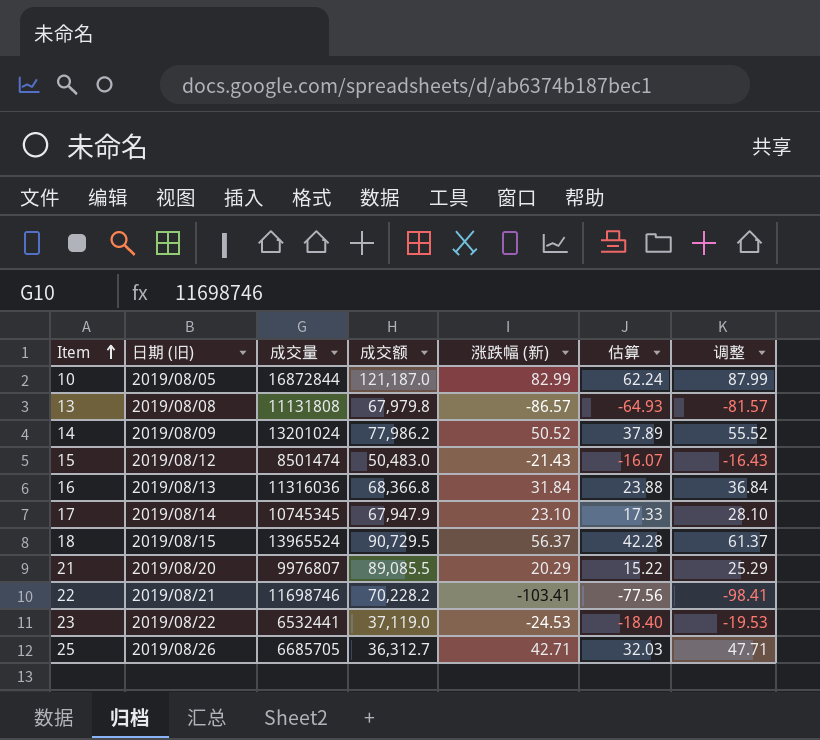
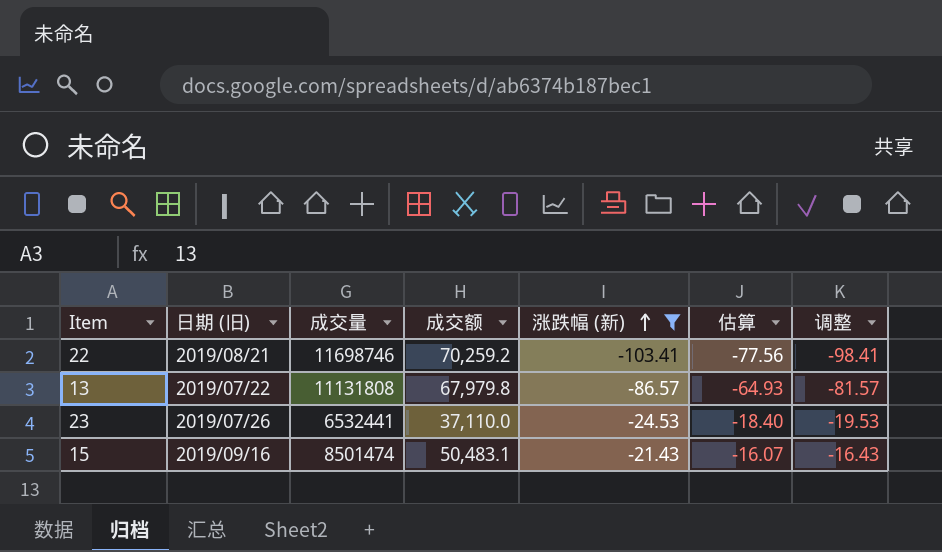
filter: none -> 涨跌幅 (新) <= -21.43
row order: Item ascending -> 涨跌幅 (新) ascending
22 | 成交额: 70,228.2 -> 70,259.2
13 | 日期 (旧): 2019/08/08 -> 2019/07/22
23 | 日期 (旧): 2019/08/22 -> 2019/07/26
23 | 成交额: 37,119.0 -> 37,110.0
15 | 日期 (旧): 2019/08/12 -> 2019/09/16
15 | 成交额: 50,483.0 -> 50,483.1

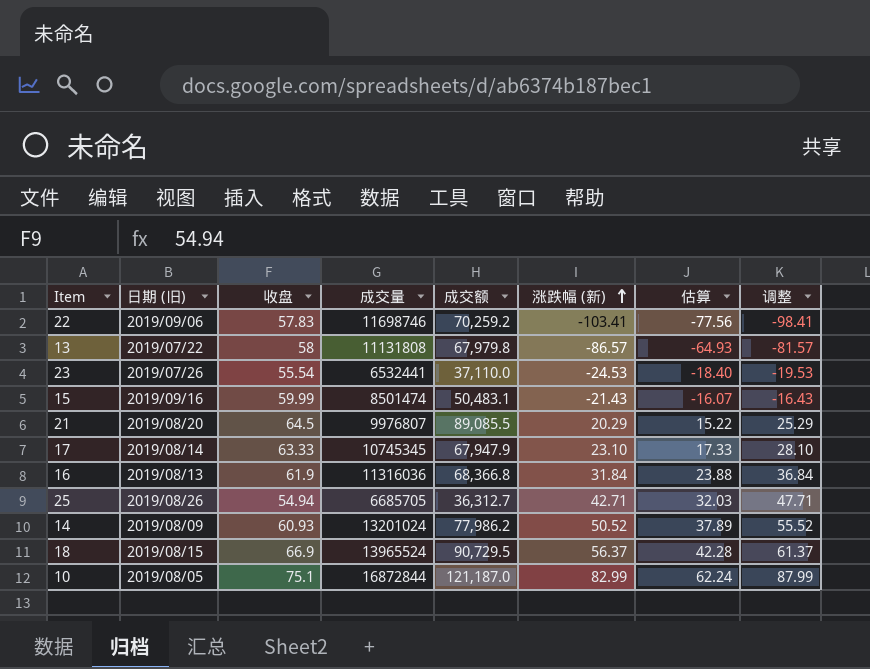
filter: 涨跌幅 (新) <= -21.43 -> none
column 收盘 | position: none -> 3
22 | 日期 (旧): 2019/08/21 -> 2019/09/06

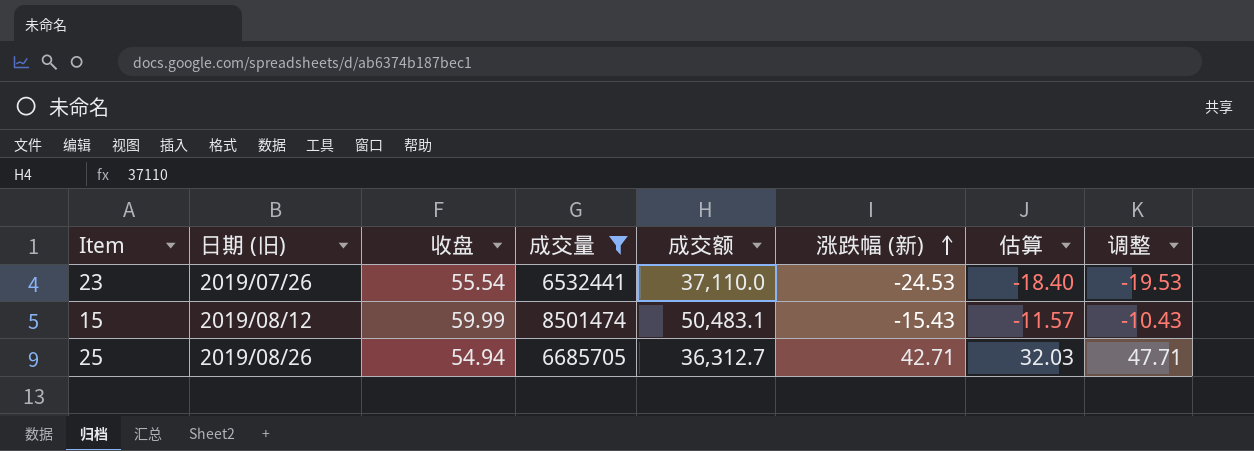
filter: none -> 成交量 <= 8501474
15 | 日期 (旧): 2019/09/16 -> 2019/08/12
15 | 涨跌幅 (新): -21.43 -> -15.43
15 | 估算: -16.07 -> -11.57
15 | 调整: -16.43 -> -10.43

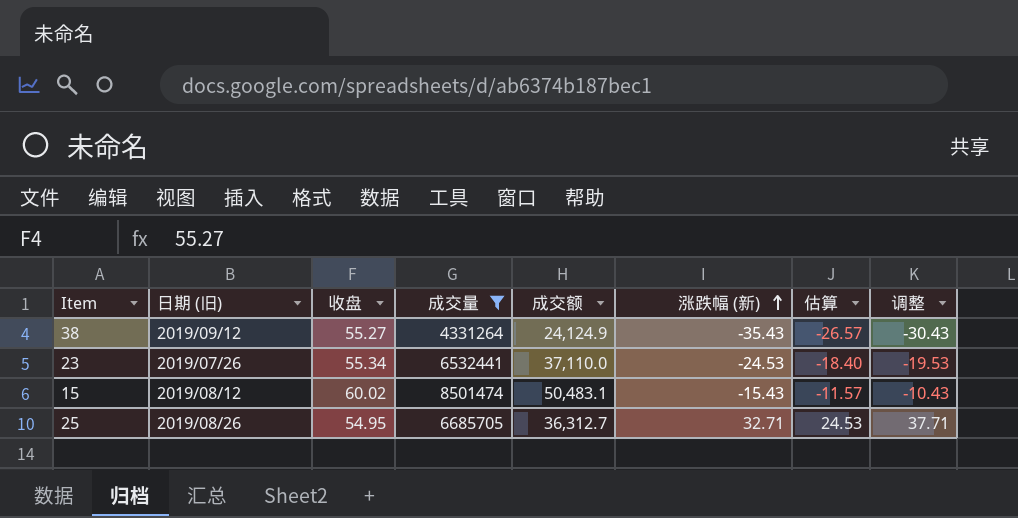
row 38: none -> 2019/09/12 | 55.27 | 4331264 | 24,124.9 | -35.43 | -26.57 | -30.43
23 | 收盘: 55.54 -> 55.34
15 | 收盘: 59.99 -> 60.02
25 | 收盘: 54.94 -> 54.95
25 | 涨跌幅 (新): 42.71 -> 32.71
25 | 估算: 32.03 -> 24.53
25 | 调整: 47.71 -> 37.71

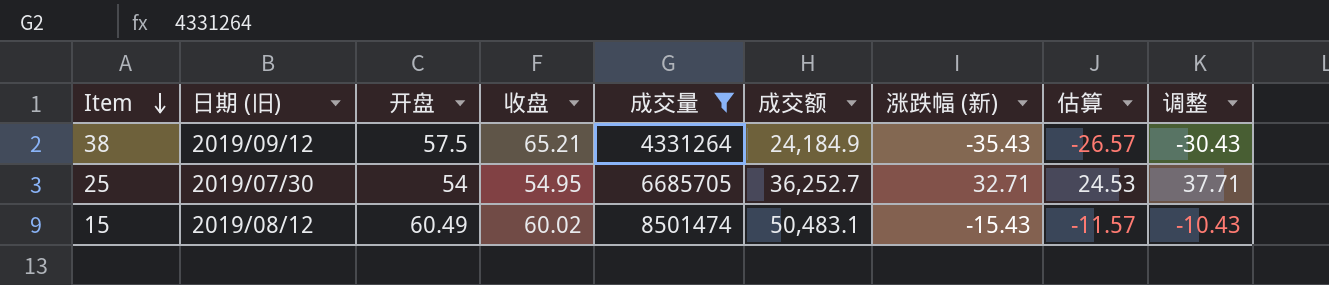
row order: 涨跌幅 (新) ascending -> Item descending
column 开盘 | position: none -> 3
row 23: 2019/07/26 | 55.34 | 6532441 | 37,110.0 | -24.53 | -18.40 | -19.53 -> none
38 | 收盘: 55.27 -> 65.21
38 | 成交额: 24,124.9 -> 24,184.9
25 | 日期 (旧): 2019/08/26 -> 2019/07/30
25 | 成交额: 36,312.7 -> 36,252.7

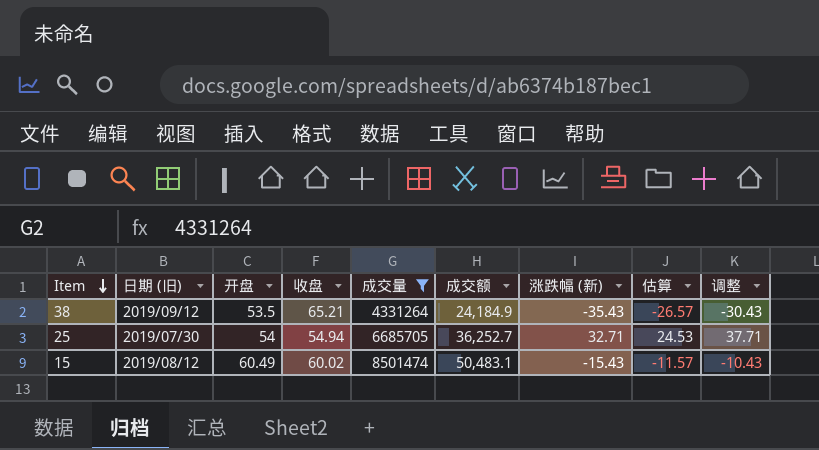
38 | 开盘: 57.5 -> 53.5
25 | 收盘: 54.95 -> 54.94

